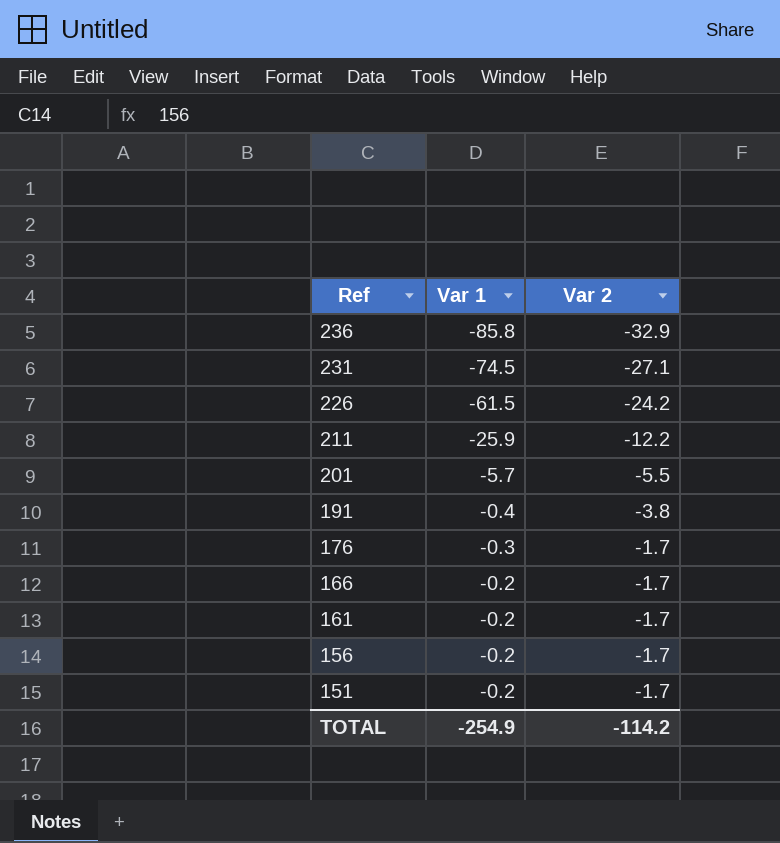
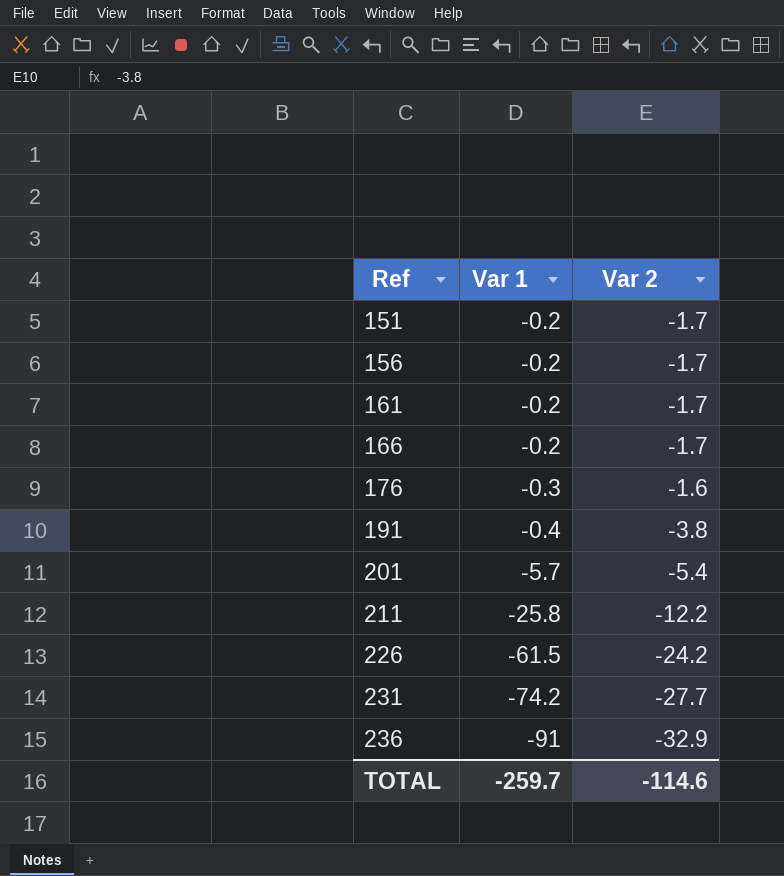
row order: Ref descending -> Ref ascending
176 | Var 2: -1.7 -> -1.6
201 | Var 2: -5.5 -> -5.4
211 | Var 1: -25.9 -> -25.8
231 | Var 1: -74.5 -> -74.2
231 | Var 2: -27.1 -> -27.7
236 | Var 1: -85.8 -> -91
TOTAL | Var 1: -254.9 -> -259.7
TOTAL | Var 2: -114.2 -> -114.6

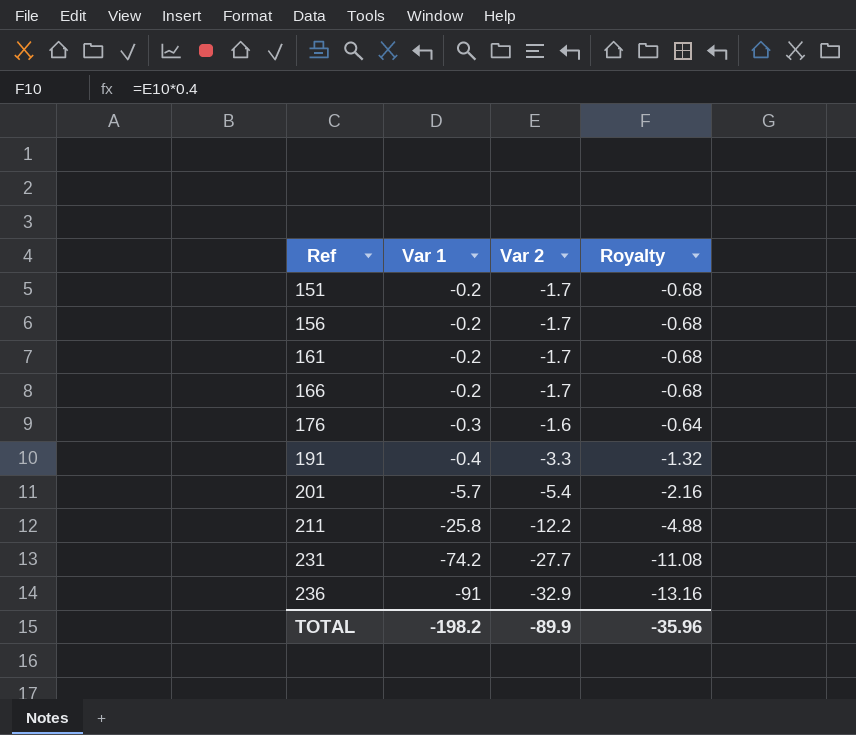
column Royalty | formula: none -> [Var 2] * 0.4
row 226: -61.5 | -24.2 -> none
191 | Var 2: -3.8 -> -3.3
TOTAL | Var 1: -259.7 -> -198.2
TOTAL | Var 2: -114.6 -> -89.9

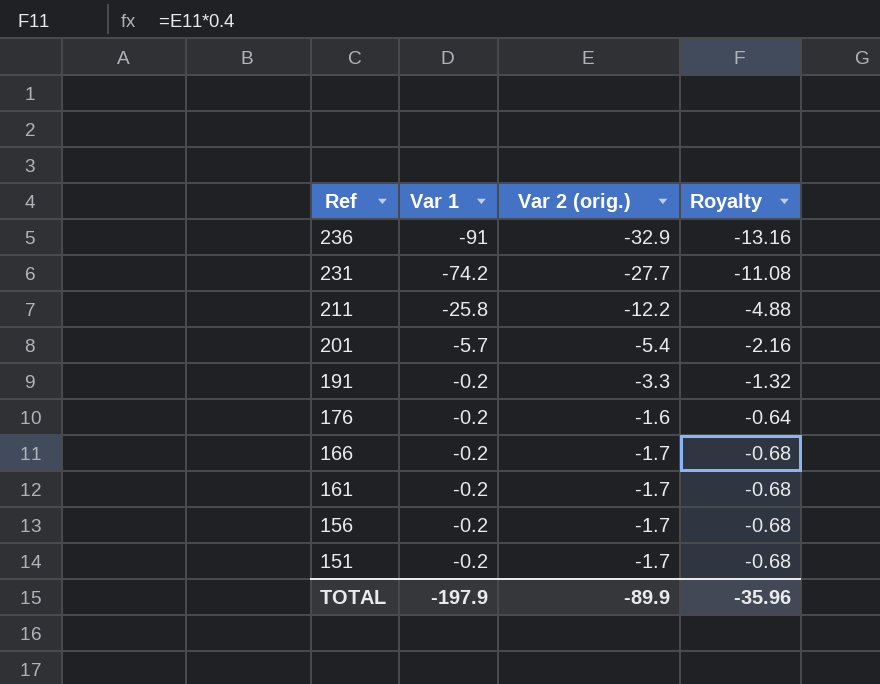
row order: Ref ascending -> Ref descending
column name: Var 2 -> Var 2 (orig.)
191 | Var 1: -0.4 -> -0.2
176 | Var 1: -0.3 -> -0.2
TOTAL | Var 1: -198.2 -> -197.9

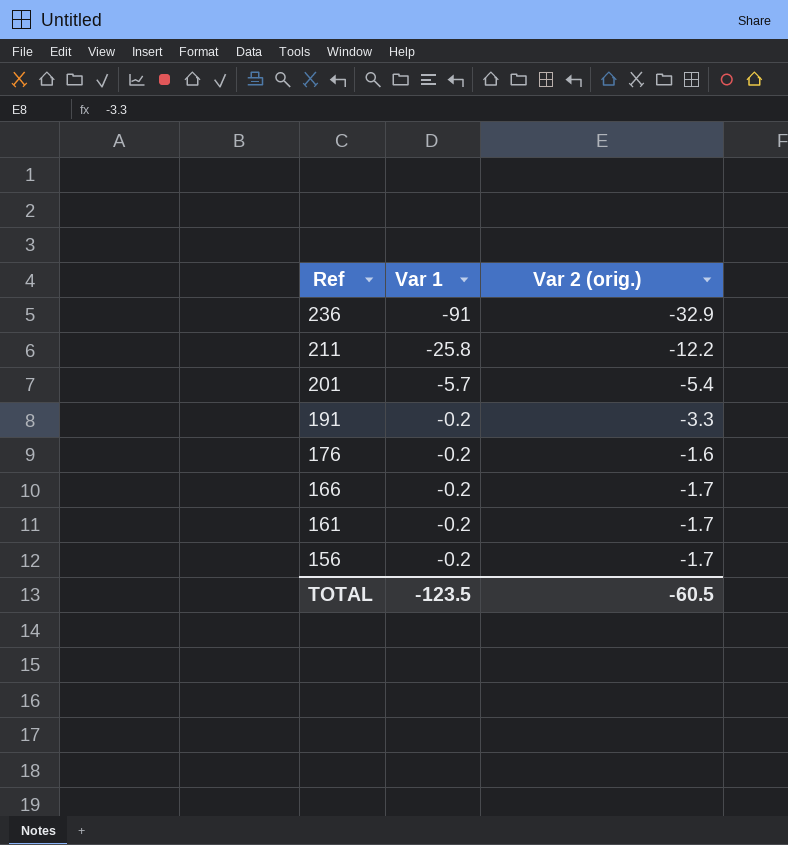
column Royalty | formula: [Var 2 (orig.)] * 0.4 -> none
row 231: -74.2 | -27.7 | -11.08 -> none
row 151: -0.2 | -1.7 | -0.68 -> none
TOTAL | Var 1: -197.9 -> -123.5
TOTAL | Var 2 (orig.): -89.9 -> -60.5

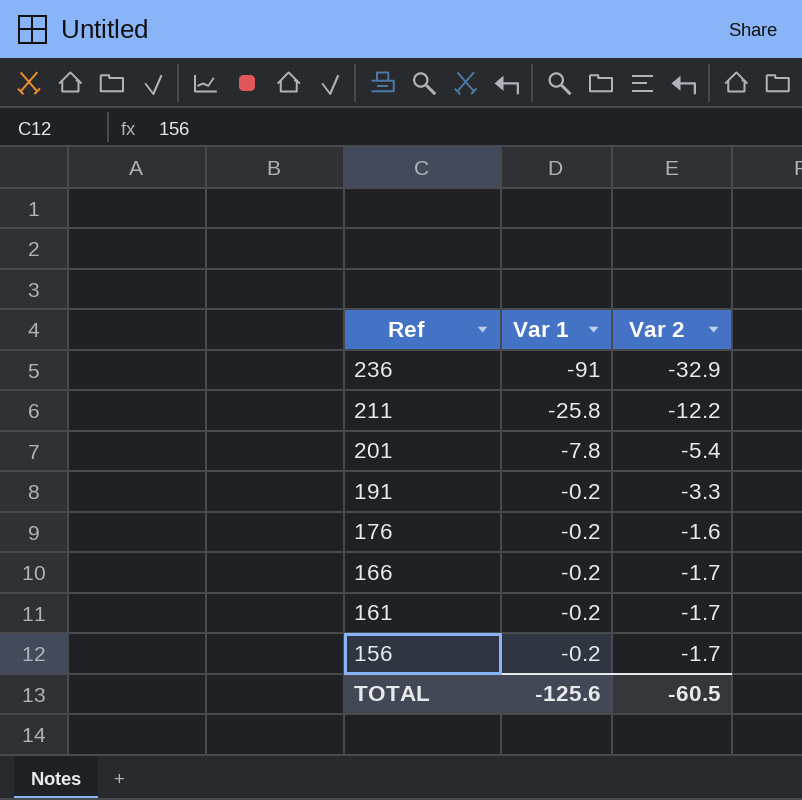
column name: Var 2 (orig.) -> Var 2
201 | Var 1: -5.7 -> -7.8
TOTAL | Var 1: -123.5 -> -125.6

